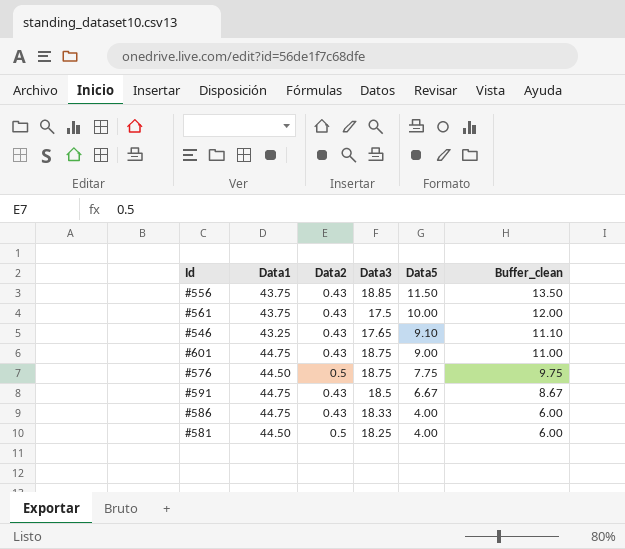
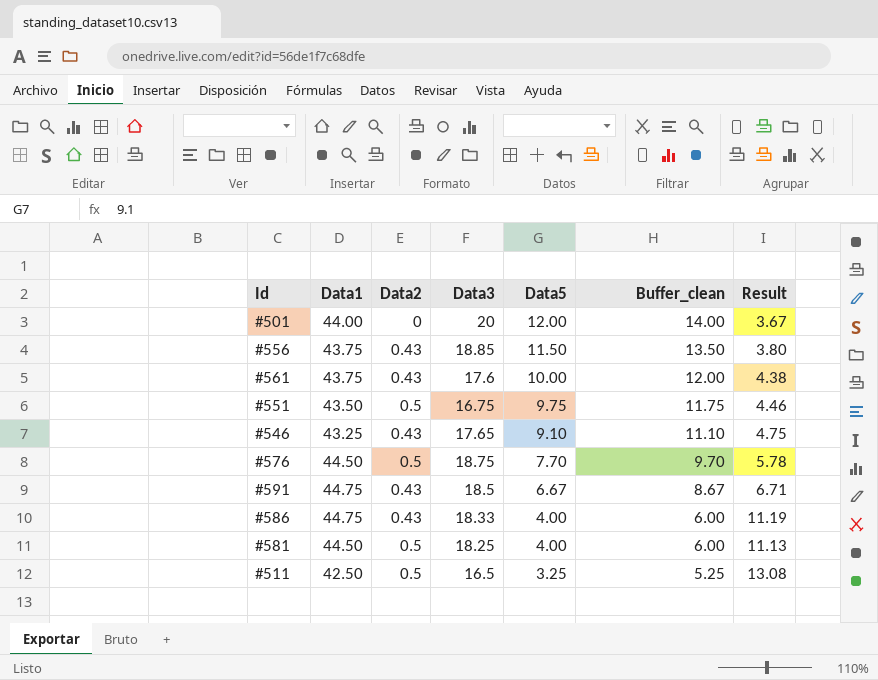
column Result | formula: none -> [Data1] / [Data5]
row #601: 44.75 | 0.43 | 18.75 | 9.00 | 11.00 -> none
row #501: none -> 44.00 | 0 | 20 | 12.00 | 14.00 | 3.67
#561 | Data3: 17.5 -> 17.6
row #551: none -> 43.50 | 0.5 | 16.75 | 9.75 | 11.75 | 4.46
#576 | Data5: 7.75 -> 7.70
#576 | Buffer_clean: 9.75 -> 9.70
row #511: none -> 42.50 | 0.5 | 16.5 | 3.25 | 5.25 | 13.08

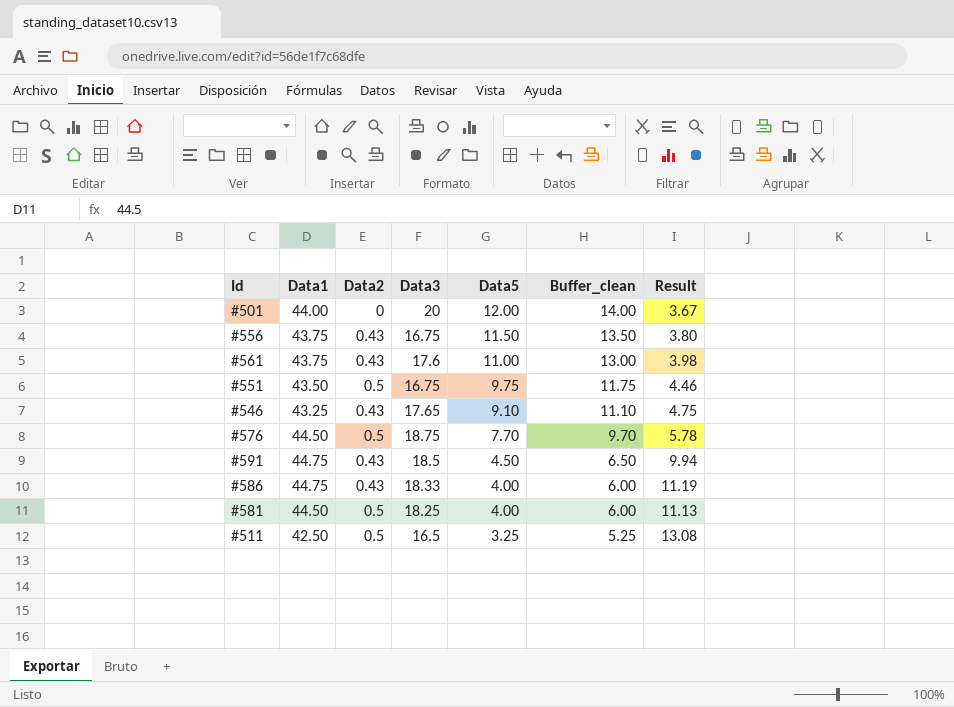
#556 | Data3: 18.85 -> 16.75
#561 | Data5: 10.00 -> 11.00
#561 | Buffer_clean: 12.00 -> 13.00
#561 | Result: 4.38 -> 3.98
#591 | Data5: 6.67 -> 4.50
#591 | Buffer_clean: 8.67 -> 6.50
#591 | Result: 6.71 -> 9.94

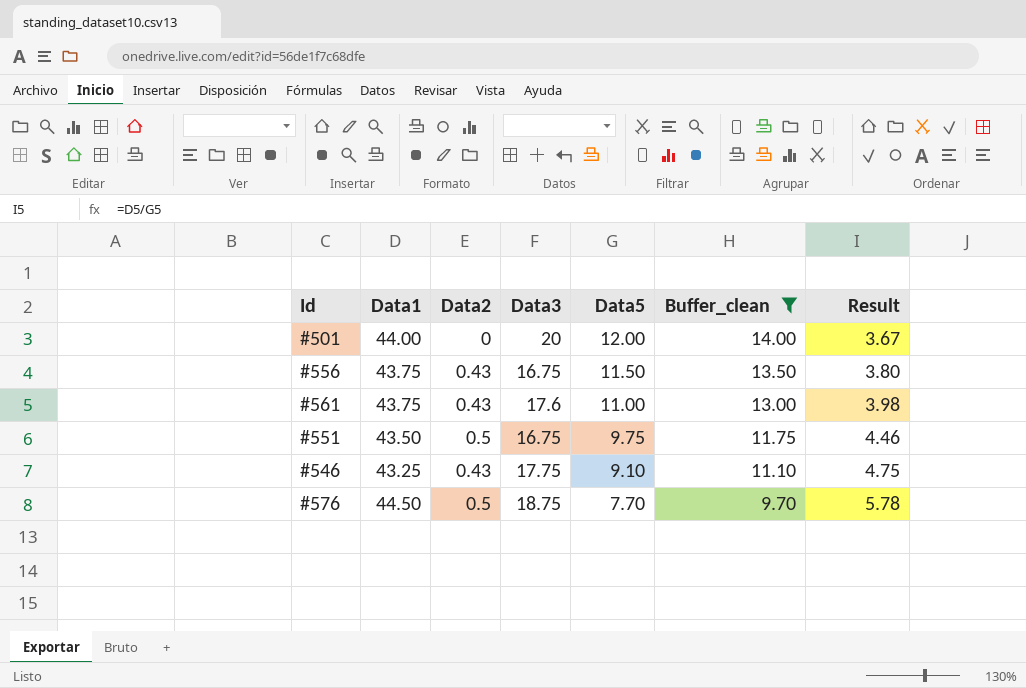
filter: none -> Buffer_clean >= 9.70
#546 | Data3: 17.65 -> 17.75

